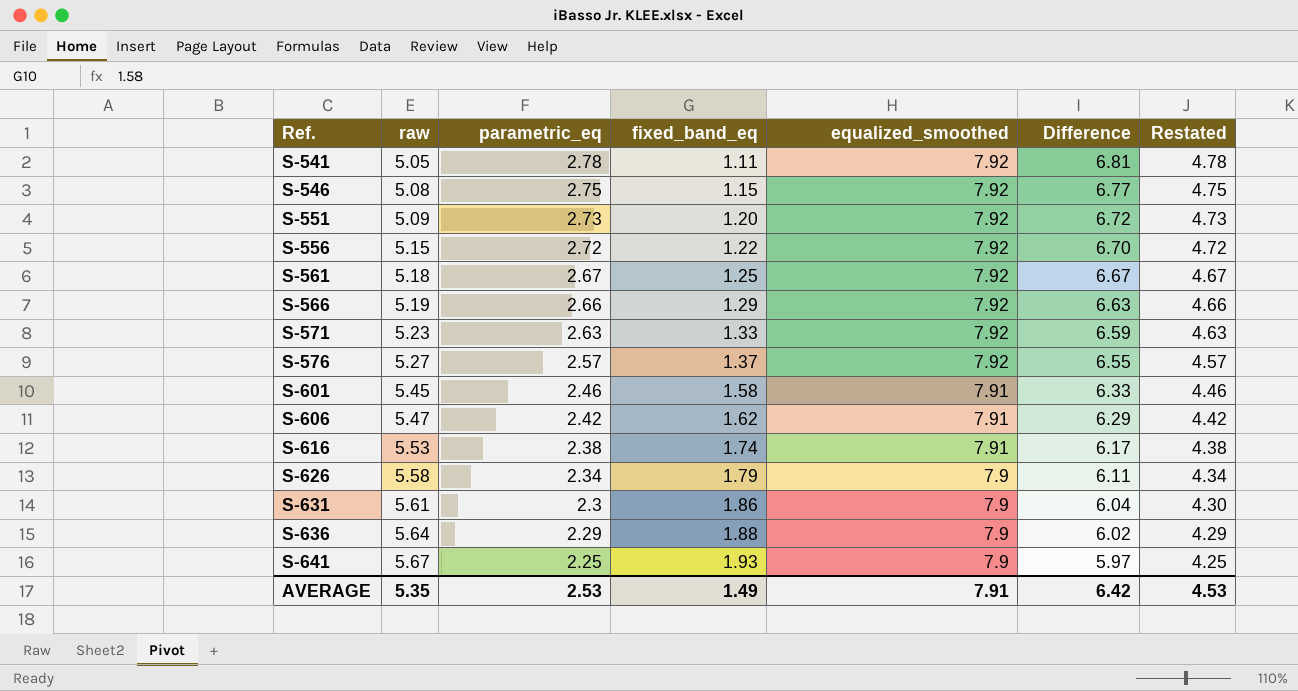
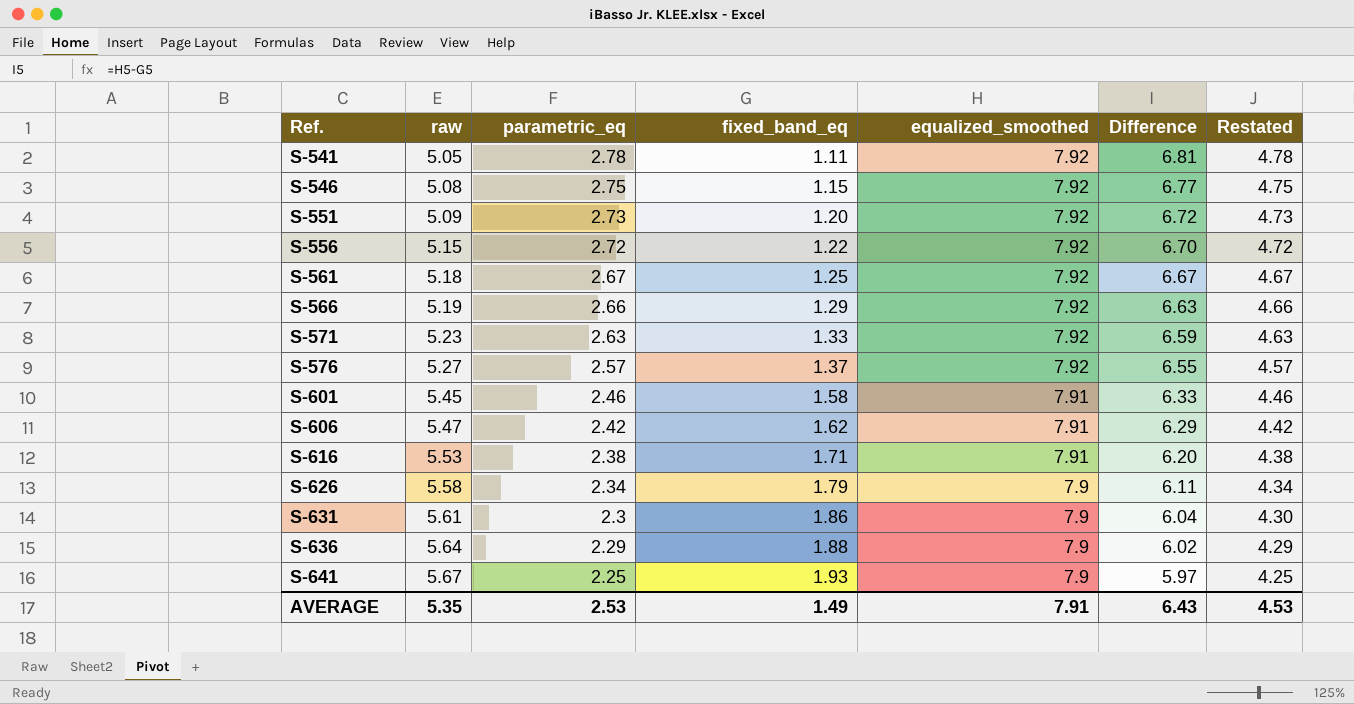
S-616 | fixed_band_eq: 1.74 -> 1.71
S-616 | Difference: 6.17 -> 6.20
AVERAGE | Difference: 6.42 -> 6.43

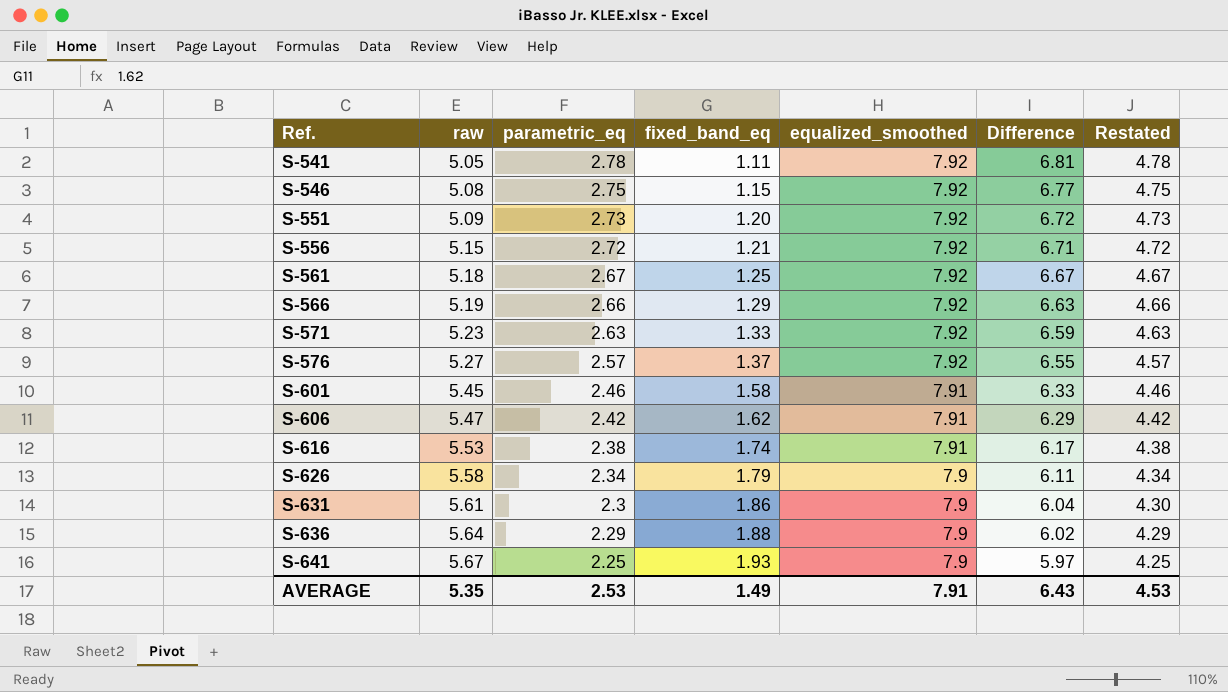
S-556 | fixed_band_eq: 1.22 -> 1.21
S-556 | Difference: 6.70 -> 6.71
S-616 | fixed_band_eq: 1.71 -> 1.74
S-616 | Difference: 6.20 -> 6.17

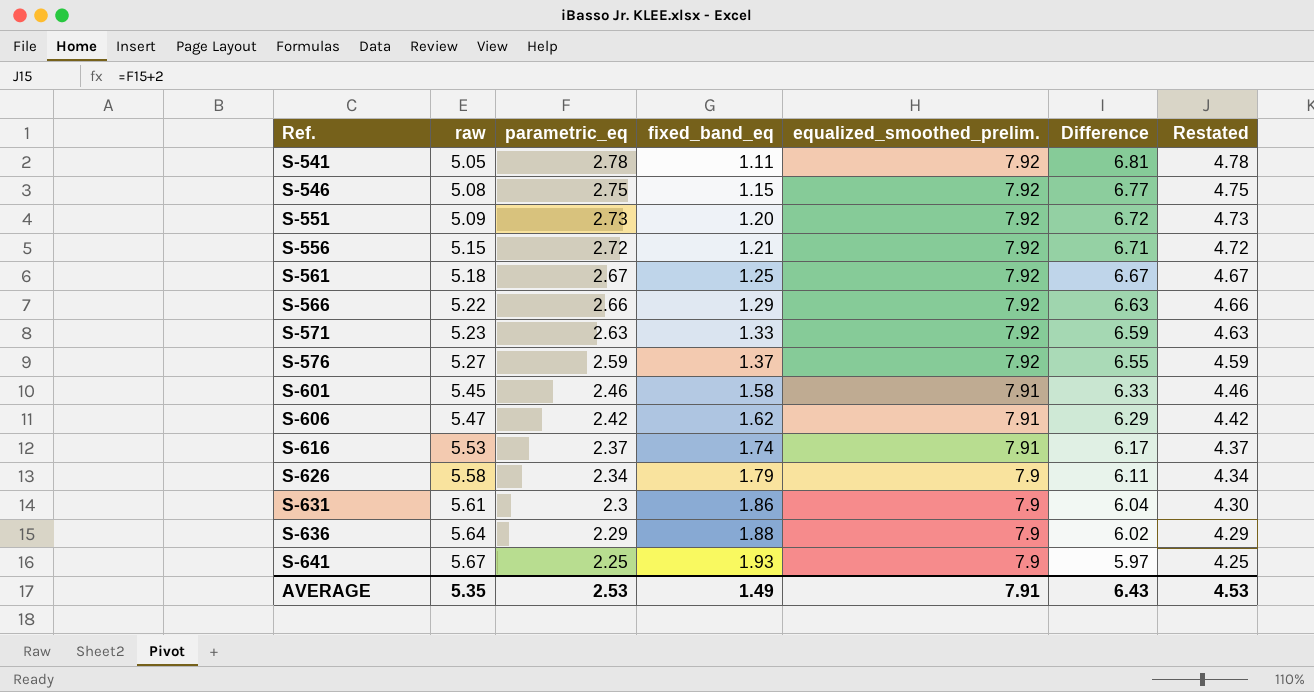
column name: equalized_smoothed -> equalized_smoothed_prelim.
S-566 | raw: 5.19 -> 5.22
S-576 | parametric_eq: 2.57 -> 2.59
S-576 | Restated: 4.57 -> 4.59
S-616 | parametric_eq: 2.38 -> 2.37
S-616 | Restated: 4.38 -> 4.37

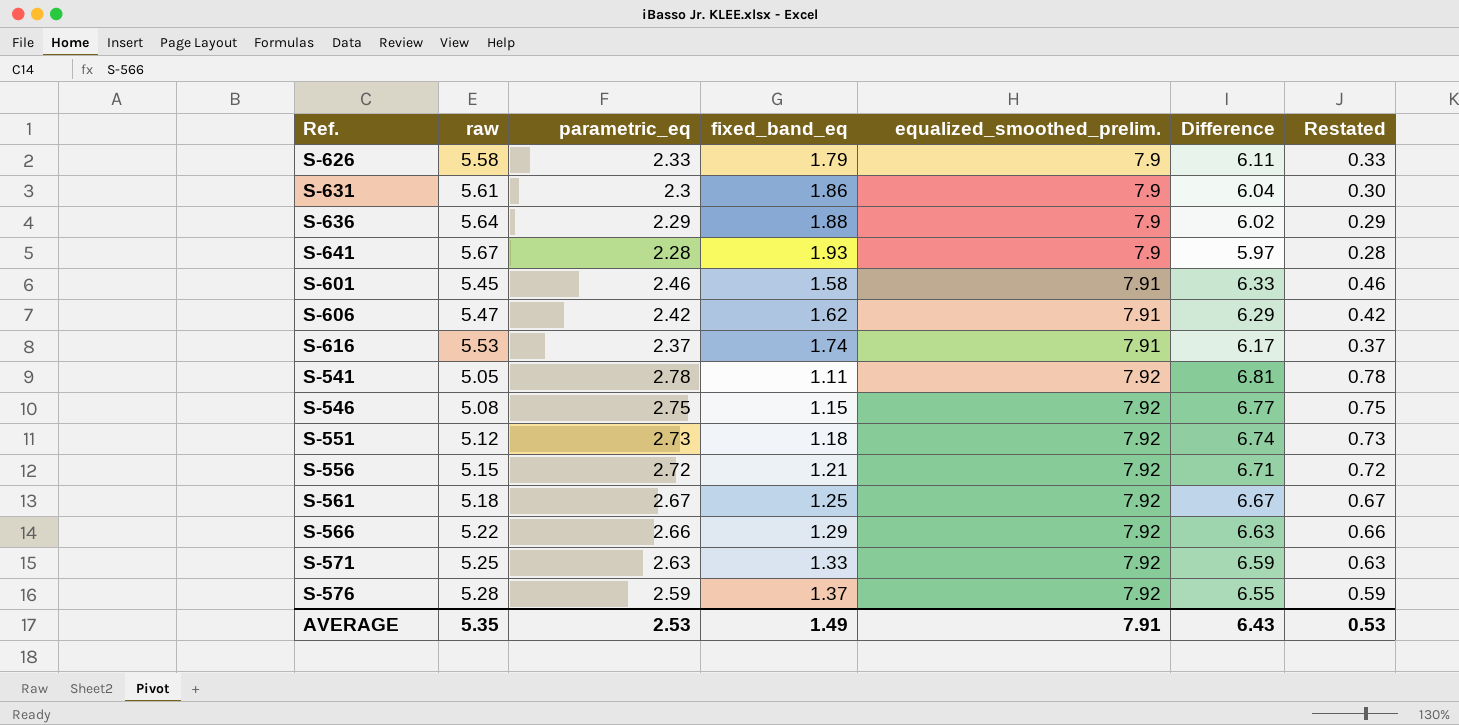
row order: Ref. ascending -> equalized_smoothed_prelim. ascending
column Restated | formula: [parametric_eq] + 2 -> [parametric_eq] - 2
S-626 | parametric_eq: 2.34 -> 2.33
S-641 | parametric_eq: 2.25 -> 2.28
S-551 | raw: 5.09 -> 5.12
S-551 | fixed_band_eq: 1.20 -> 1.18
S-551 | Difference: 6.72 -> 6.74
S-571 | raw: 5.23 -> 5.25
S-576 | raw: 5.27 -> 5.28
AVERAGE | Restated: 4.53 -> 0.53

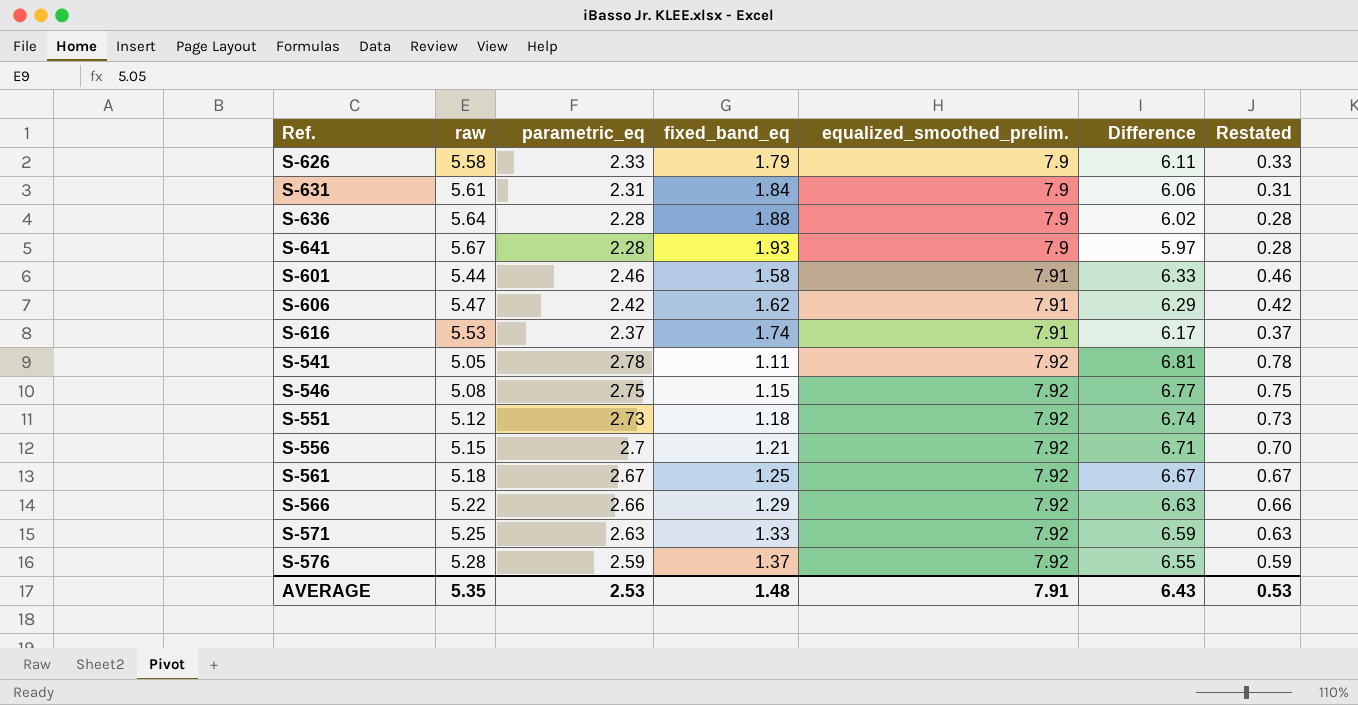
S-631 | parametric_eq: 2.3 -> 2.31
S-631 | fixed_band_eq: 1.86 -> 1.84
S-631 | Difference: 6.04 -> 6.06
S-631 | Restated: 0.30 -> 0.31
S-636 | parametric_eq: 2.29 -> 2.28
S-636 | Restated: 0.29 -> 0.28
S-601 | raw: 5.45 -> 5.44
S-556 | parametric_eq: 2.72 -> 2.7
S-556 | Restated: 0.72 -> 0.70
AVERAGE | fixed_band_eq: 1.49 -> 1.48

